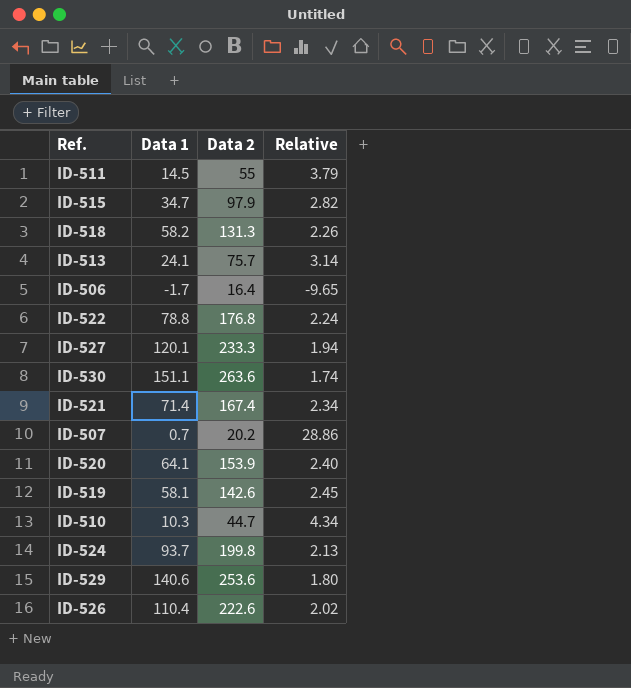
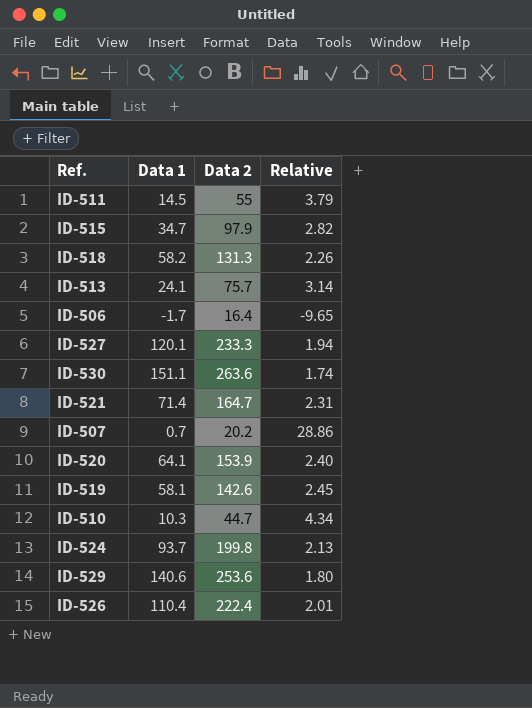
row ID-522: 78.8 | 176.8 | 2.24 -> none
ID-521 | Data 2: 167.4 -> 164.7
ID-521 | Relative: 2.34 -> 2.31
ID-526 | Data 2: 222.6 -> 222.4
ID-526 | Relative: 2.02 -> 2.01

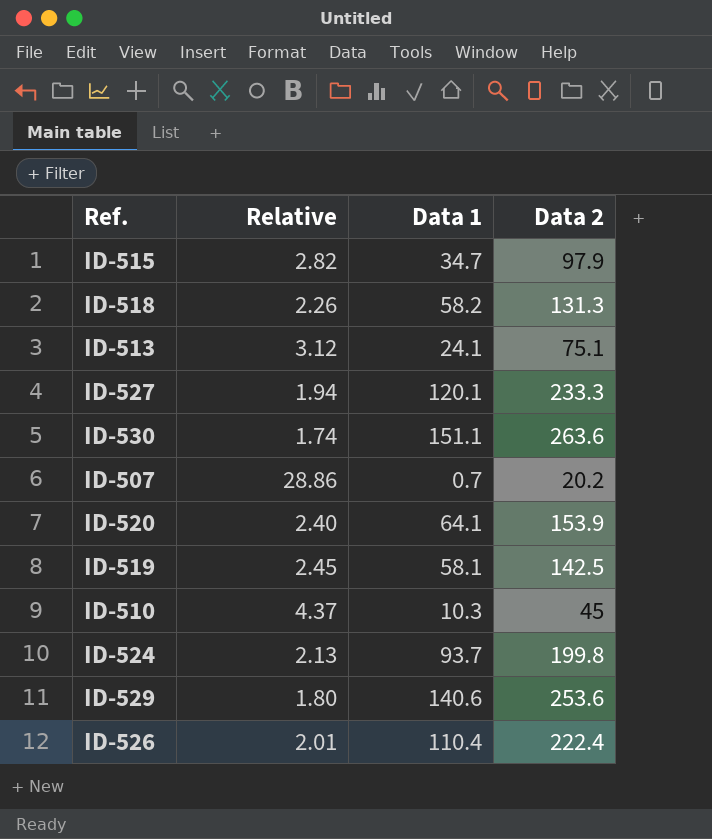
column Relative | position: 4 -> 2
row ID-511: 14.5 | 55 | 3.79 -> none
row ID-506: -1.7 | 16.4 | -9.65 -> none
row ID-521: 71.4 | 164.7 | 2.31 -> none
ID-513 | Relative: 3.14 -> 3.12
ID-513 | Data 2: 75.7 -> 75.1
ID-519 | Data 2: 142.6 -> 142.5
ID-510 | Relative: 4.34 -> 4.37
ID-510 | Data 2: 44.7 -> 45

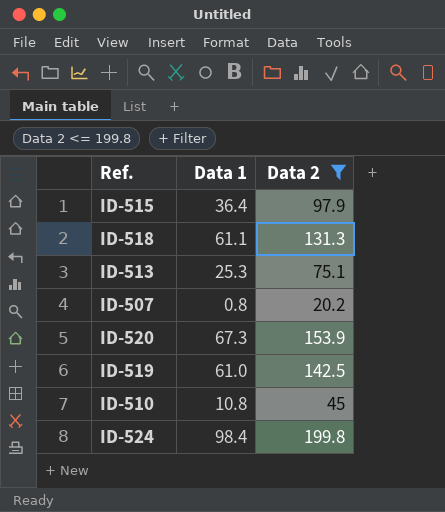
filter: none -> Data 2 <= 199.8
column Relative | formula: [Data 2] / [Data 1] -> none
ID-515 | Data 1: 34.7 -> 36.4
ID-518 | Data 1: 58.2 -> 61.1
ID-513 | Data 1: 24.1 -> 25.3
ID-507 | Data 1: 0.7 -> 0.8
ID-520 | Data 1: 64.1 -> 67.3
ID-519 | Data 1: 58.1 -> 61.0
ID-510 | Data 1: 10.3 -> 10.8
ID-524 | Data 1: 93.7 -> 98.4

